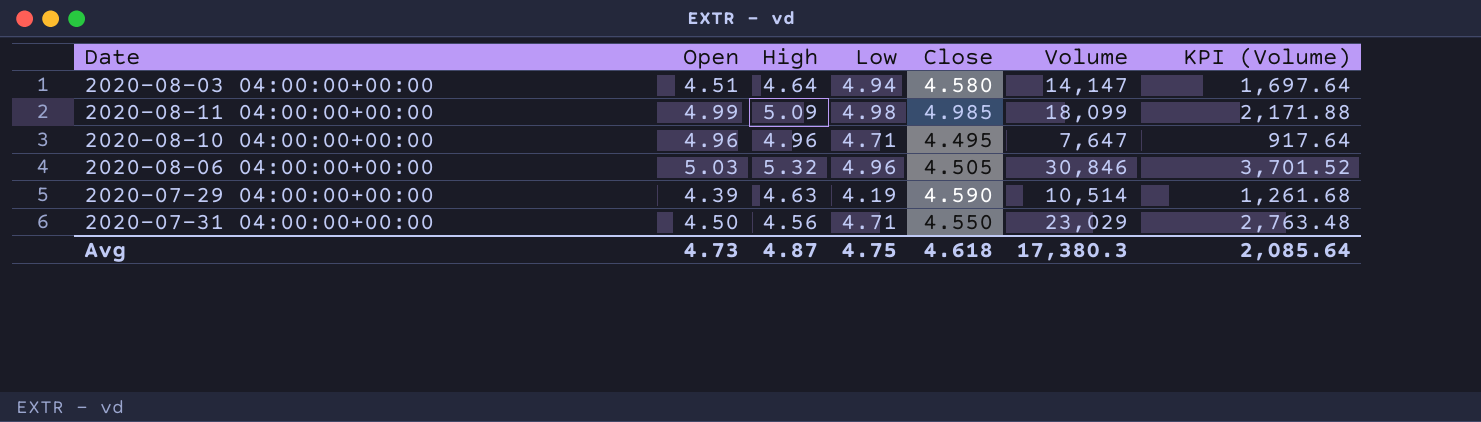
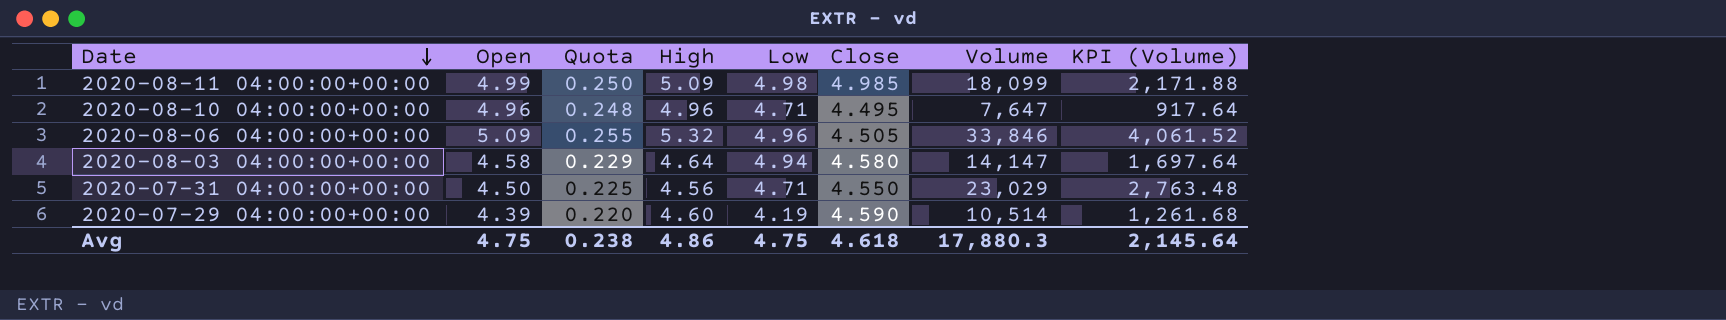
row order: none -> Date descending
column Quota | formula: none -> [Open] * 0.05
2020-08-06 04:00:00+00:00 | Open: 5.03 -> 5.09
2020-08-06 04:00:00+00:00 | Volume: 30,846 -> 33,846
2020-08-06 04:00:00+00:00 | KPI (Volume): 3,701.52 -> 4,061.52
2020-08-03 04:00:00+00:00 | Open: 4.51 -> 4.58
2020-07-29 04:00:00+00:00 | High: 4.63 -> 4.60
Avg | Open: 4.73 -> 4.75
Avg | High: 4.87 -> 4.86
Avg | Volume: 17,380.3 -> 17,880.3
Avg | KPI (Volume): 2,085.64 -> 2,145.64

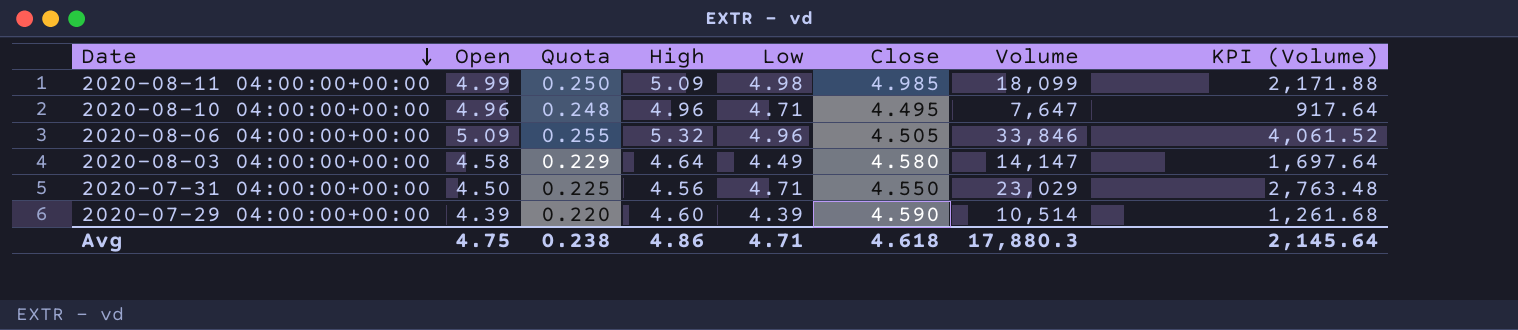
2020-08-03 04:00:00+00:00 | Low: 4.94 -> 4.49
2020-07-29 04:00:00+00:00 | Low: 4.19 -> 4.39
Avg | Low: 4.75 -> 4.71

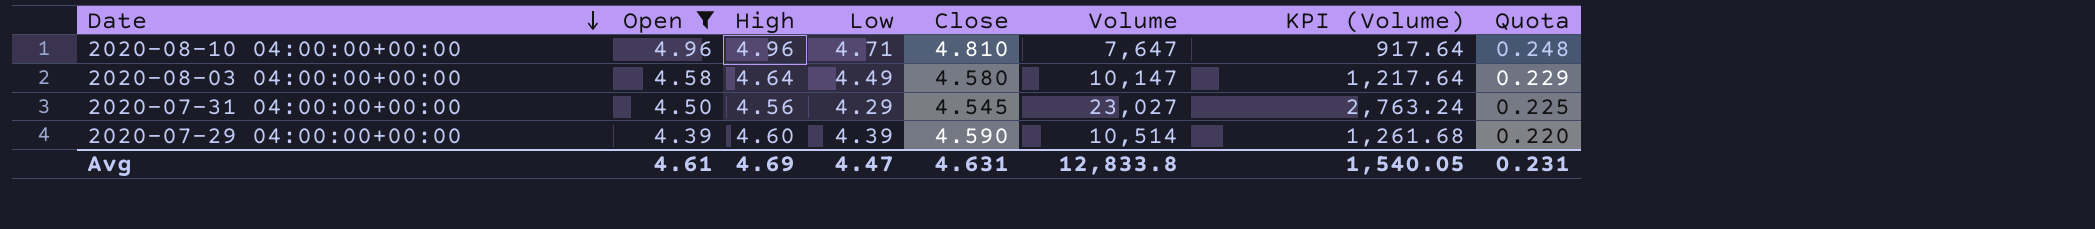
filter: none -> Open <= 4.96
column Quota | position: 3 -> 8
2020-08-10 04:00:00+00:00 | Close: 4.495 -> 4.810
2020-08-03 04:00:00+00:00 | Volume: 14,147 -> 10,147
2020-08-03 04:00:00+00:00 | KPI (Volume): 1,697.64 -> 1,217.64
2020-07-31 04:00:00+00:00 | Low: 4.71 -> 4.29
2020-07-31 04:00:00+00:00 | Close: 4.550 -> 4.545
2020-07-31 04:00:00+00:00 | Volume: 23,029 -> 23,027
2020-07-31 04:00:00+00:00 | KPI (Volume): 2,763.48 -> 2,763.24
Avg | Open: 4.75 -> 4.61
Avg | High: 4.86 -> 4.69
Avg | Low: 4.71 -> 4.47
Avg | Close: 4.618 -> 4.631
Avg | Volume: 17,880.3 -> 12,833.8
Avg | KPI (Volume): 2,145.64 -> 1,540.05
Avg | Quota: 0.238 -> 0.231

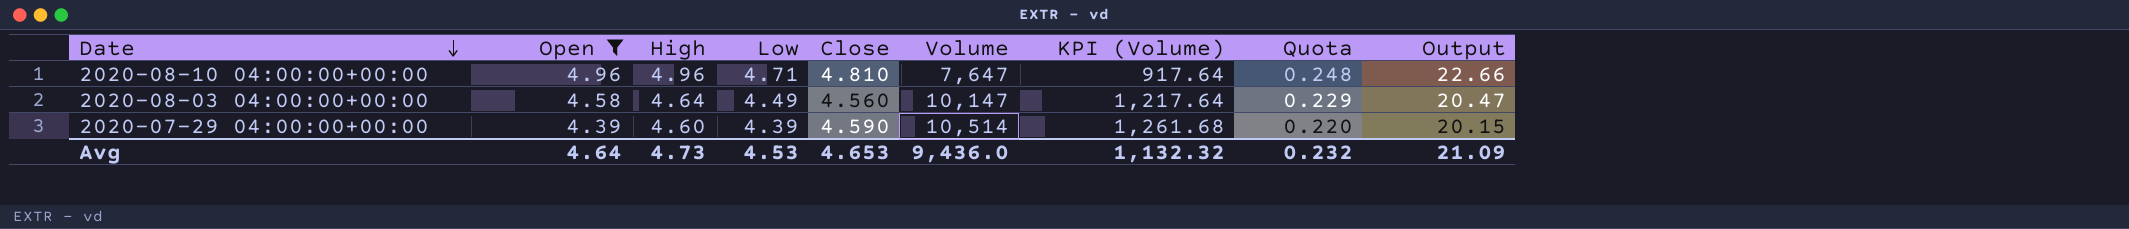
column Output | formula: none -> [Low] * [Close]
row 2020-07-31 04:00:00+00:00: 4.50 | 4.56 | 4.29 | 4.545 | 23,027 | 2,763.24 | 0.225 -> none
2020-08-03 04:00:00+00:00 | Close: 4.580 -> 4.560
Avg | Open: 4.61 -> 4.64
Avg | High: 4.69 -> 4.73
Avg | Low: 4.47 -> 4.53
Avg | Close: 4.631 -> 4.653
Avg | Volume: 12,833.8 -> 9,436.0
Avg | KPI (Volume): 1,540.05 -> 1,132.32
Avg | Quota: 0.231 -> 0.232

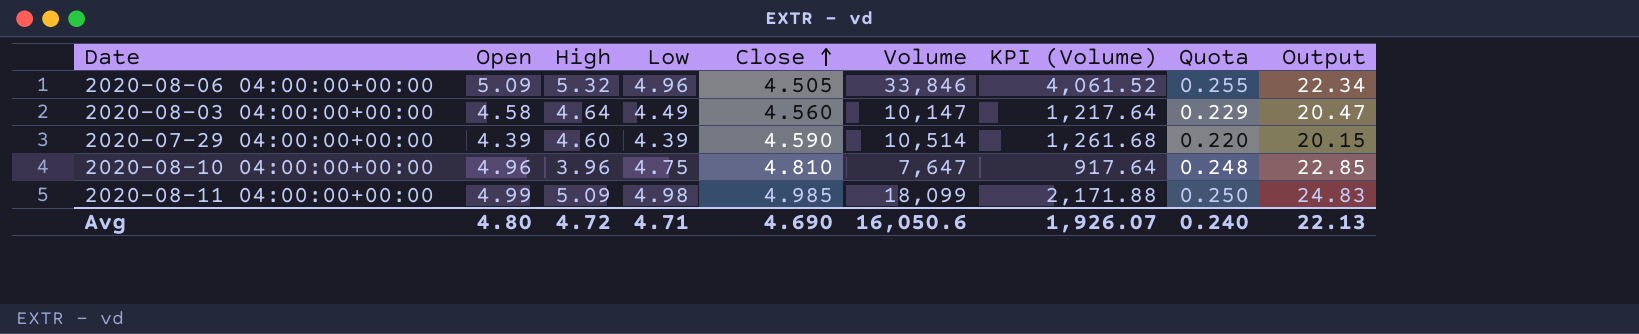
filter: Open <= 4.96 -> none
row order: Date descending -> Close ascending
2020-08-10 04:00:00+00:00 | High: 4.96 -> 3.96
2020-08-10 04:00:00+00:00 | Low: 4.71 -> 4.75
2020-08-10 04:00:00+00:00 | Output: 22.66 -> 22.85
Avg | Open: 4.64 -> 4.80
Avg | High: 4.73 -> 4.72
Avg | Low: 4.53 -> 4.71
Avg | Close: 4.653 -> 4.690
Avg | Volume: 9,436.0 -> 16,050.6
Avg | KPI (Volume): 1,132.32 -> 1,926.07
Avg | Quota: 0.232 -> 0.240
Avg | Output: 21.09 -> 22.13

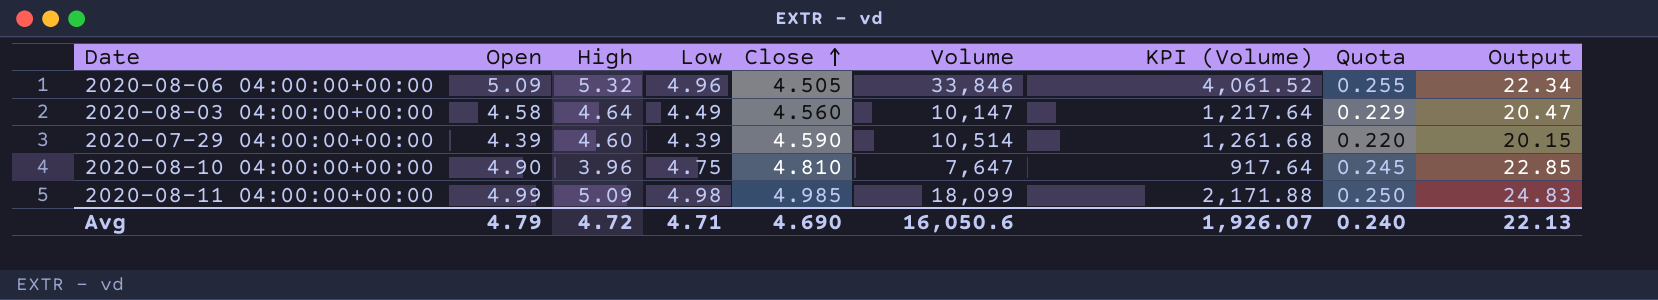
2020-08-10 04:00:00+00:00 | Open: 4.96 -> 4.90
2020-08-10 04:00:00+00:00 | Quota: 0.248 -> 0.245
Avg | Open: 4.80 -> 4.79

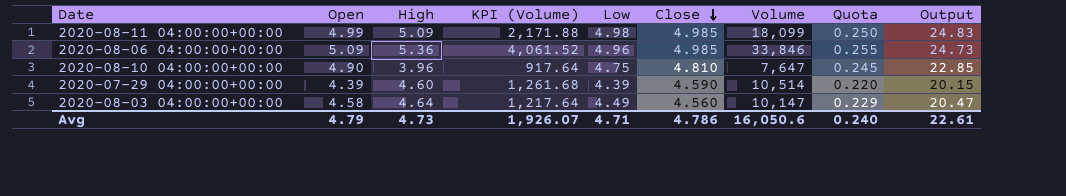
row order: Close ascending -> Close descending
column KPI (Volume) | position: 7 -> 4
2020-08-06 04:00:00+00:00 | High: 5.32 -> 5.36
2020-08-06 04:00:00+00:00 | Close: 4.505 -> 4.985
2020-08-06 04:00:00+00:00 | Output: 22.34 -> 24.73
Avg | High: 4.72 -> 4.73
Avg | Close: 4.690 -> 4.786
Avg | Output: 22.13 -> 22.61

